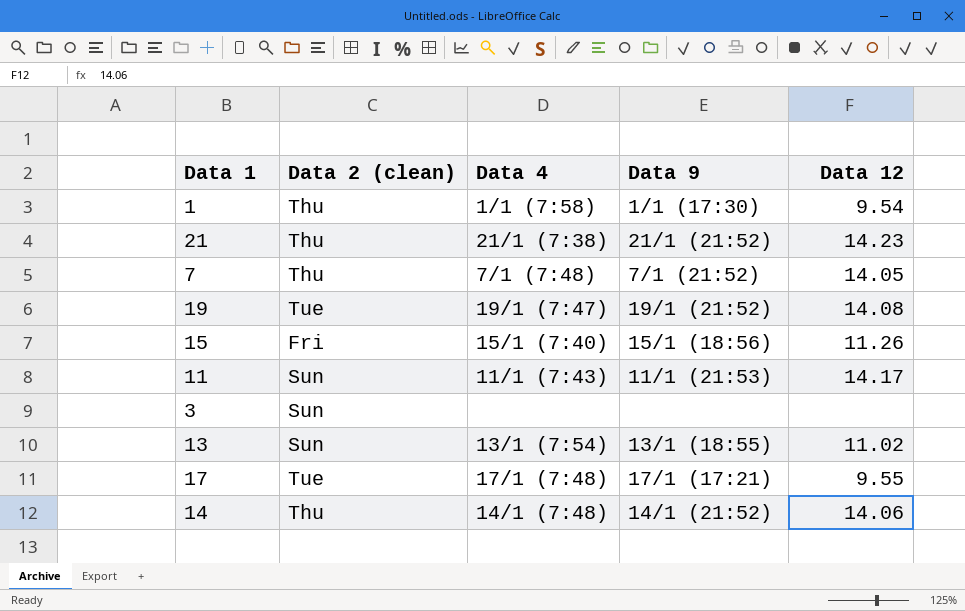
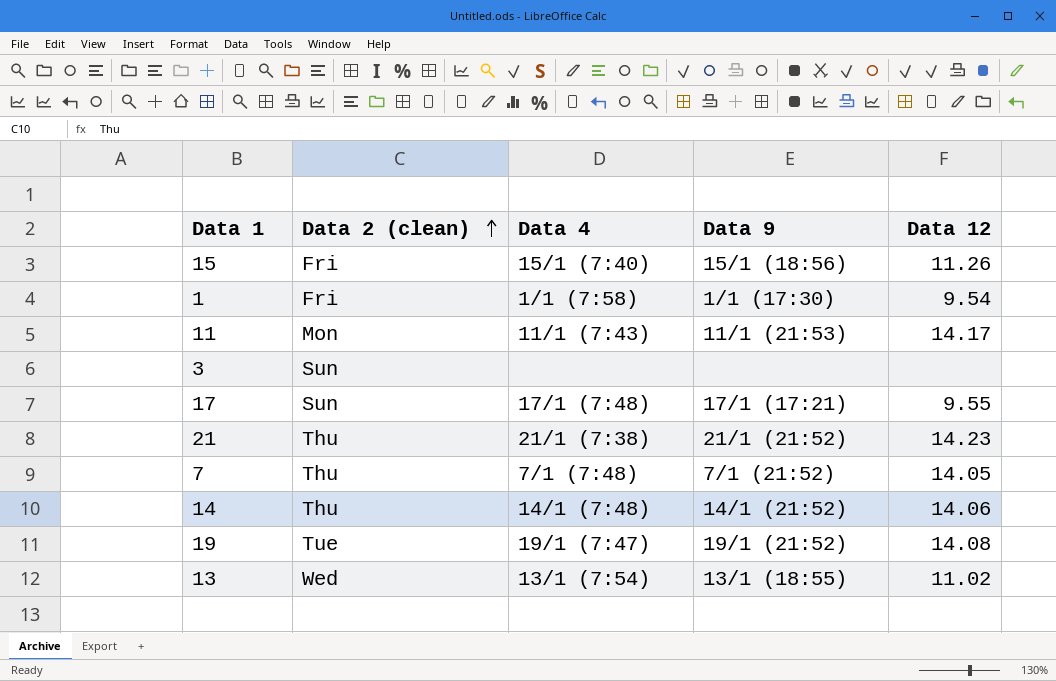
row order: none -> Data 2 (clean) ascending
1 | Data 2 (clean): Thu -> Fri
11 | Data 2 (clean): Sun -> Mon
17 | Data 2 (clean): Tue -> Sun
13 | Data 2 (clean): Sun -> Wed

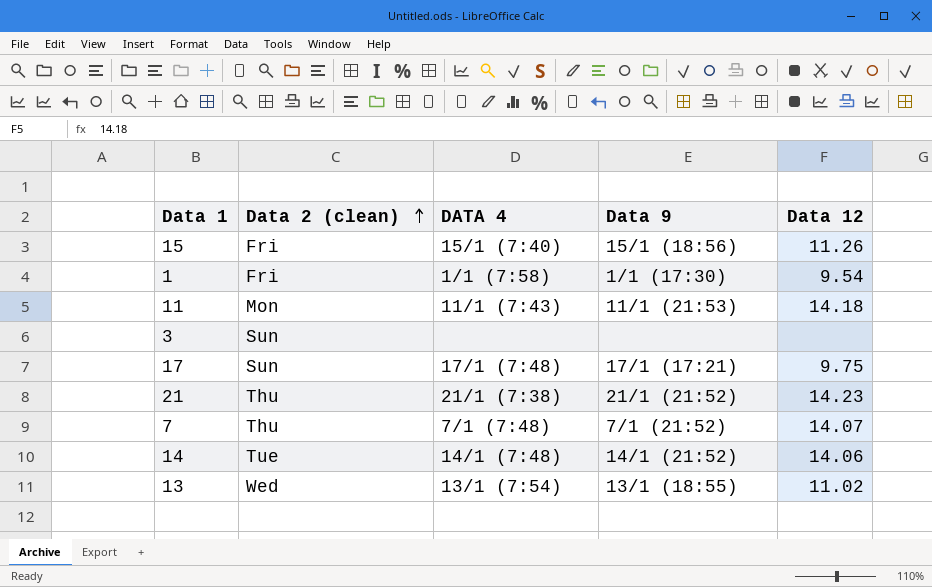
column name: Data 4 -> DATA 4
row 19: Tue | 19/1 (7:47) | 19/1 (21:52) | 14.08 -> none
11 | Data 12: 14.17 -> 14.18
17 | Data 12: 9.55 -> 9.75
7 | Data 12: 14.05 -> 14.07
14 | Data 2 (clean): Thu -> Tue

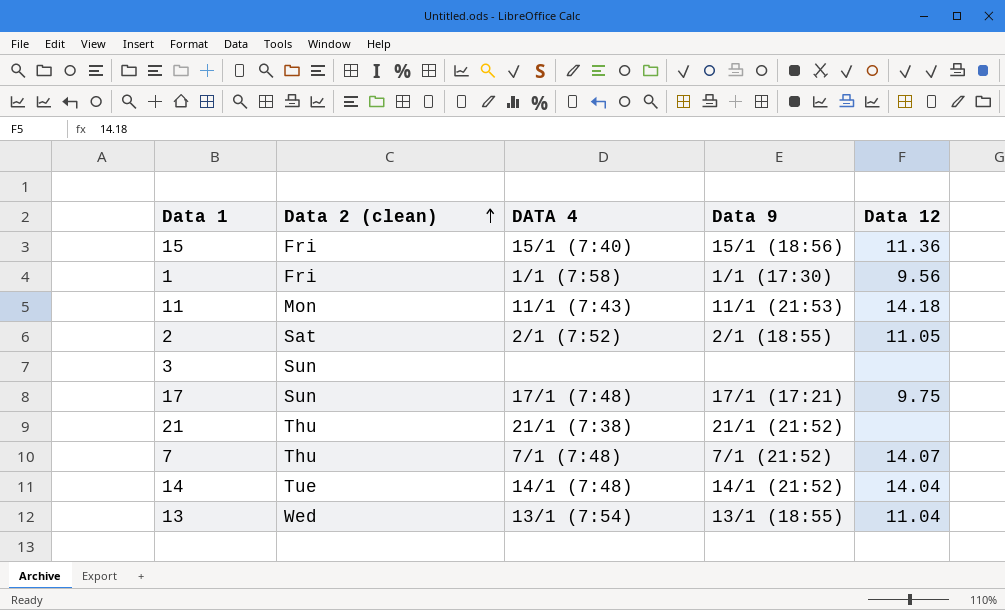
15 | Data 12: 11.26 -> 11.36
1 | Data 12: 9.54 -> 9.56
row 2: none -> Sat | 2/1 (7:52) | 2/1 (18:55) | 11.05
21 | Data 12: 14.23 -> none
14 | Data 12: 14.06 -> 14.04
13 | Data 12: 11.02 -> 11.04

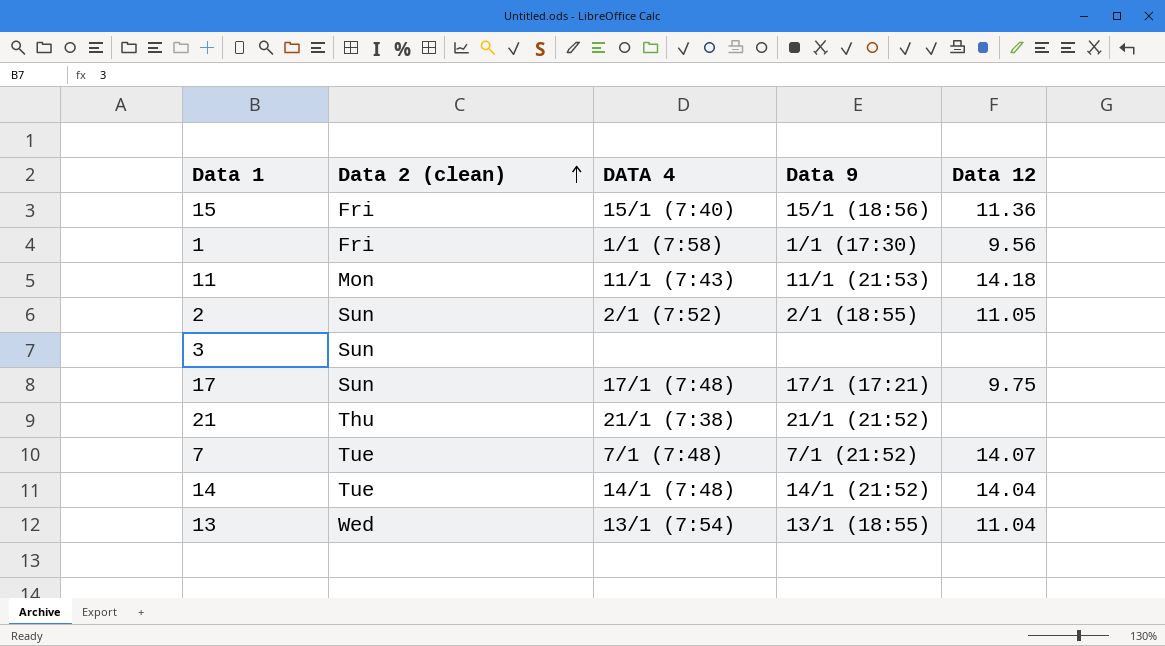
2 | Data 2 (clean): Sat -> Sun
7 | Data 2 (clean): Thu -> Tue

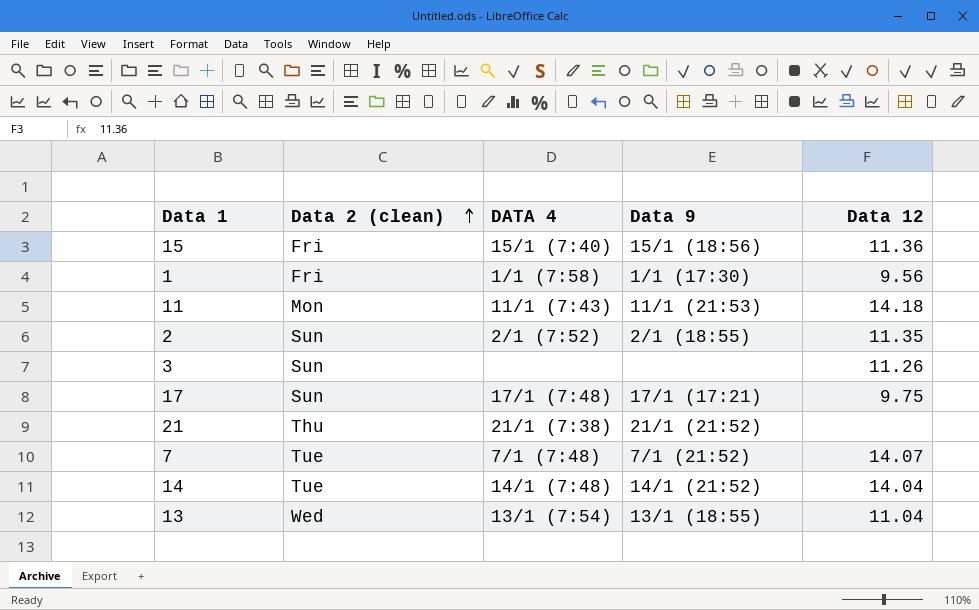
2 | Data 12: 11.05 -> 11.35
3 | Data 12: none -> 11.26

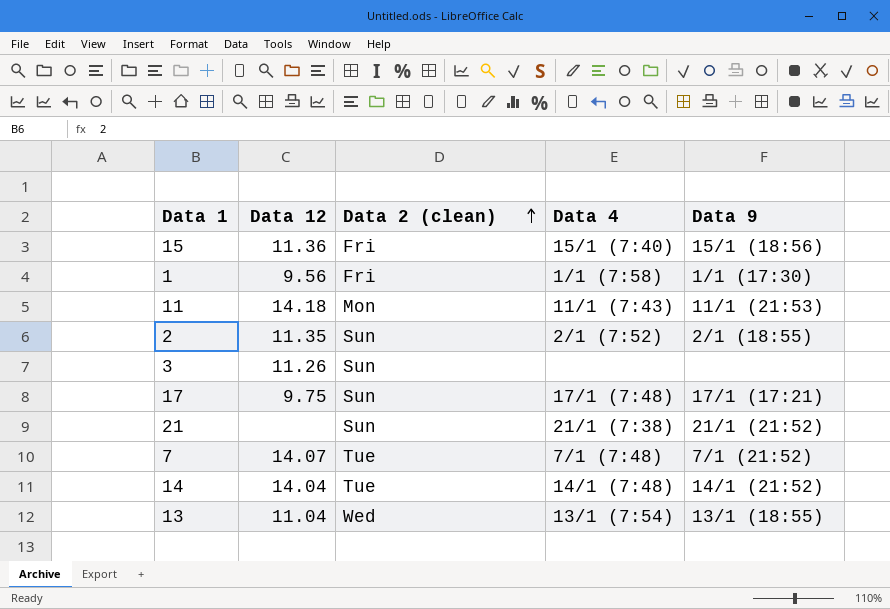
column Data 12 | position: 5 -> 2
column name: DATA 4 -> Data 4
21 | Data 2 (clean): Thu -> Sun

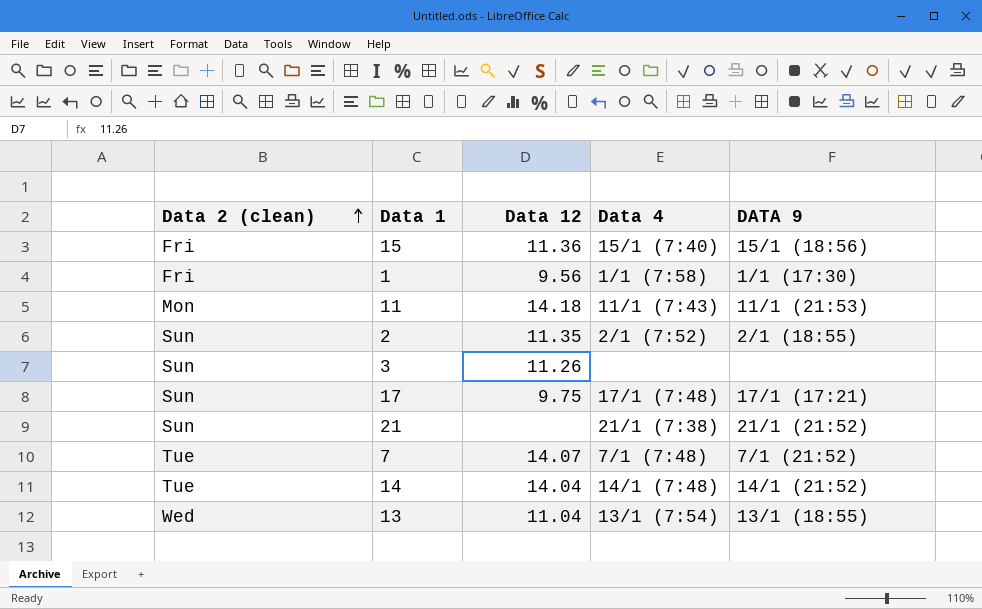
column Data 2 (clean) | position: 3 -> 1
column name: Data 9 -> DATA 9

